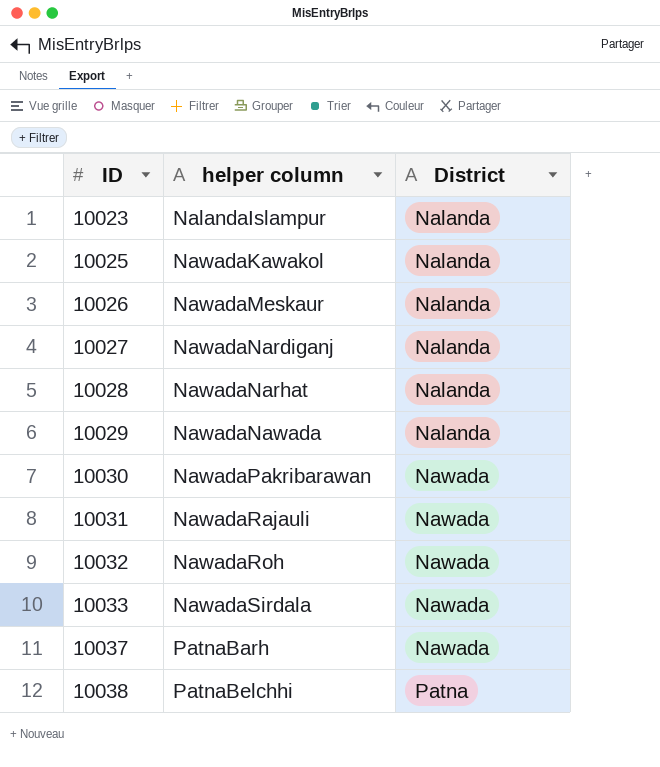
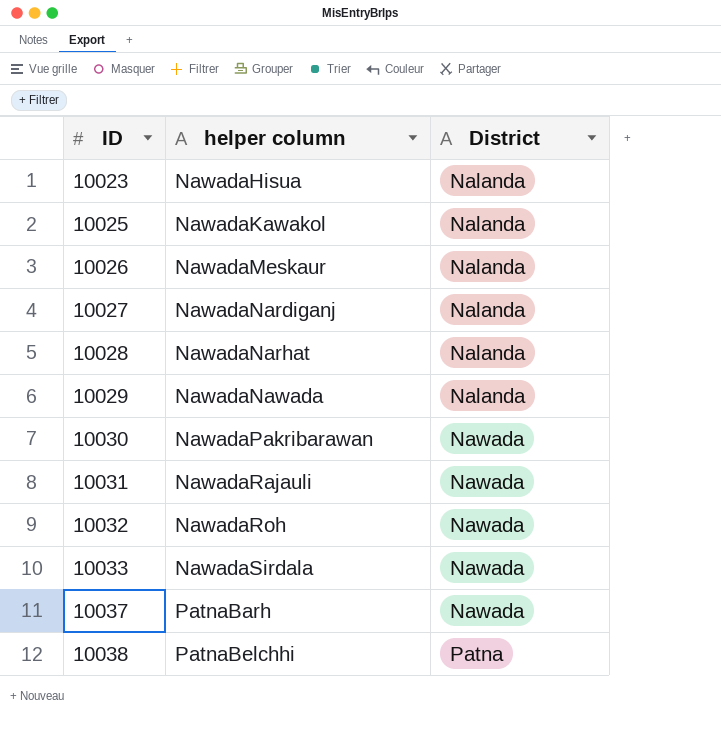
10023 | helper column: NalandaIslampur -> NawadaHisua

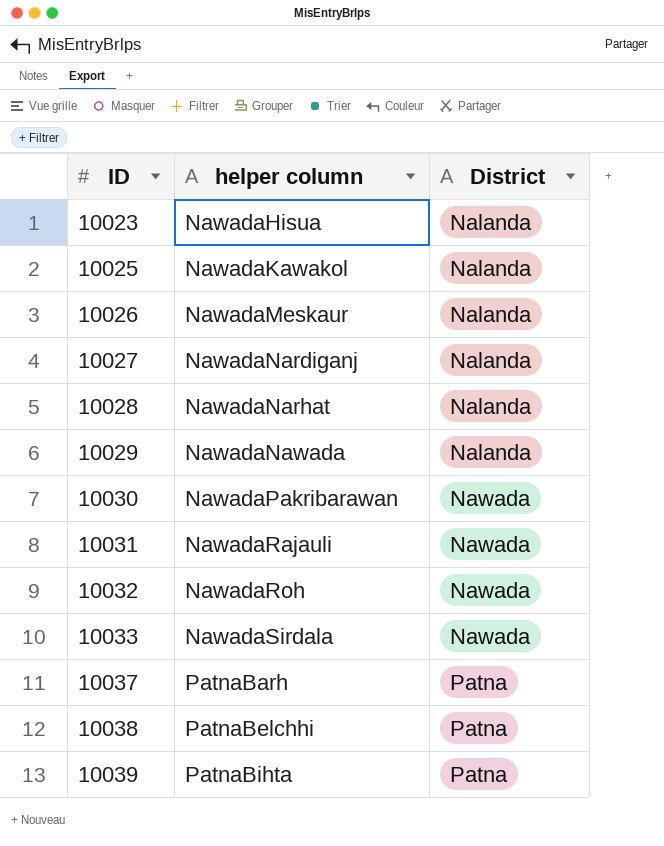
10037 | District: Nawada -> Patna
row 10039: none -> PatnaBihta | Patna

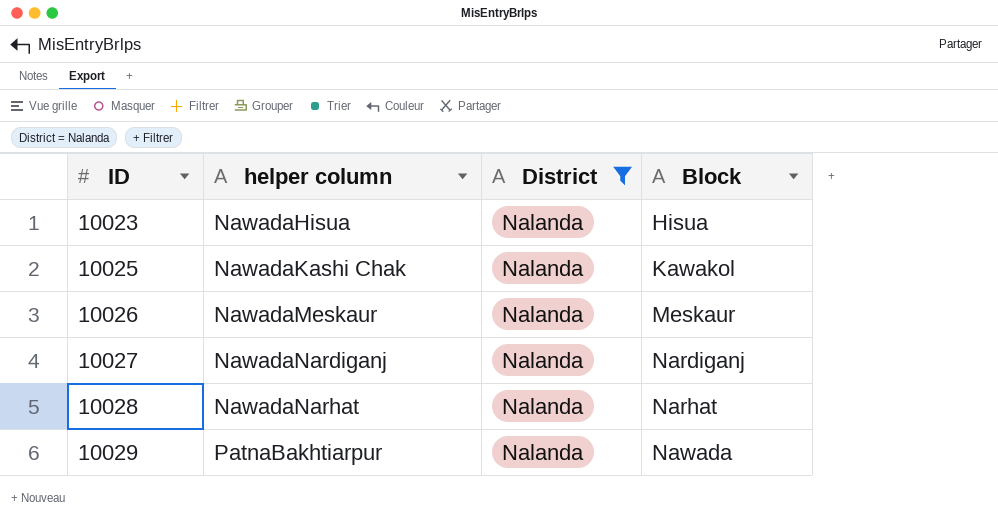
filter: none -> District = Nalanda
column Block | position: none -> 4
10025 | helper column: NawadaKawakol -> NawadaKashi Chak
10029 | helper column: NawadaNawada -> PatnaBakhtiarpur

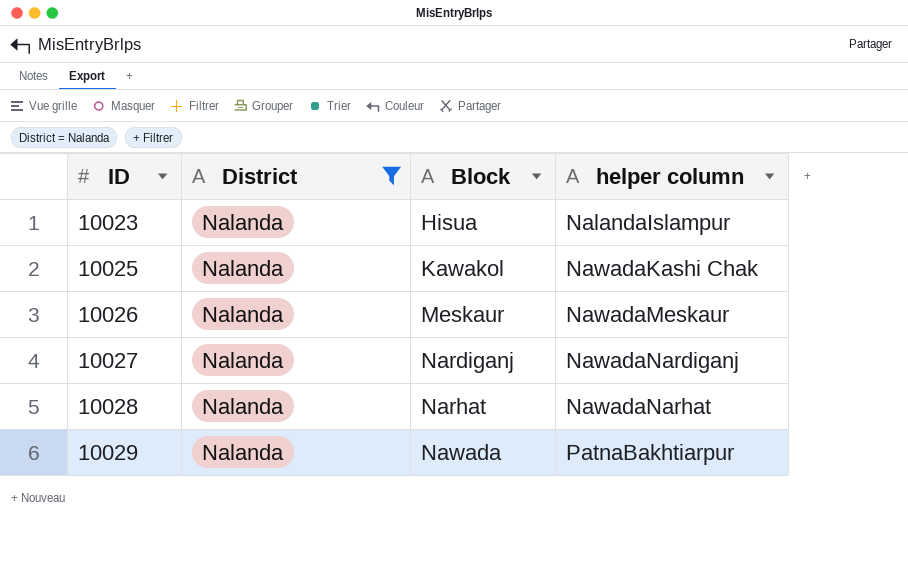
column helper column | position: 2 -> 4
10023 | helper column: NawadaHisua -> NalandaIslampur

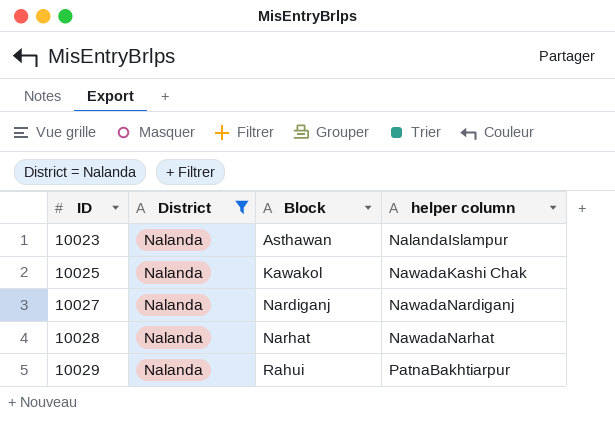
row 10026: Nalanda | Meskaur | NawadaMeskaur -> none
10023 | Block: Hisua -> Asthawan
10029 | Block: Nawada -> Rahui

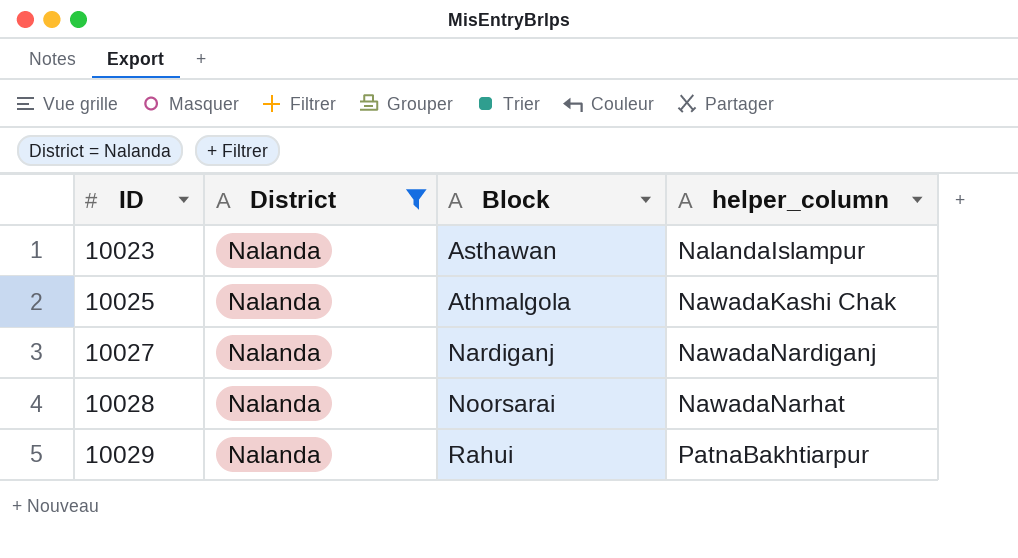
column name: helper column -> helper_column
10025 | Block: Kawakol -> Athmalgola
10028 | Block: Narhat -> Noorsarai

